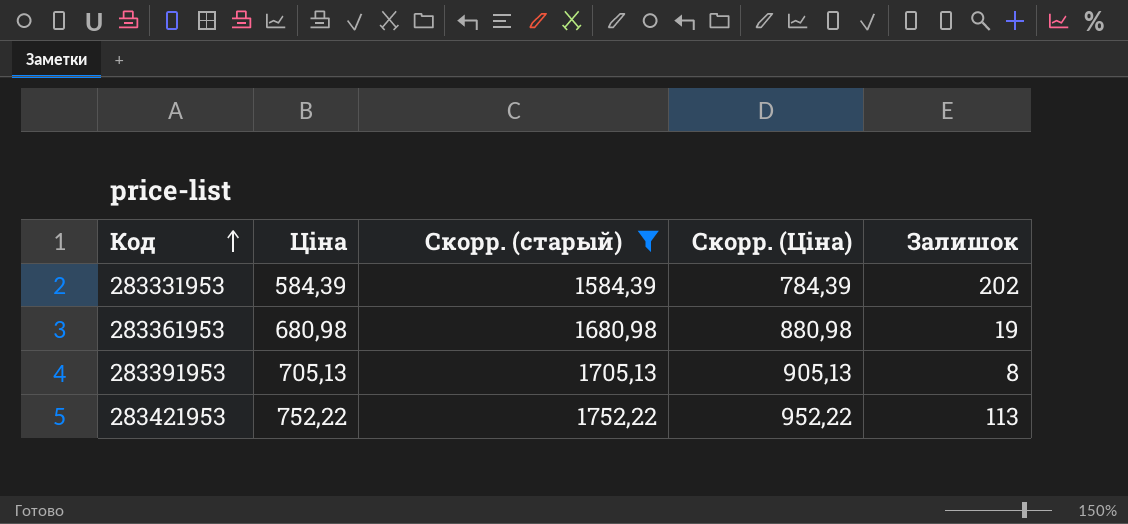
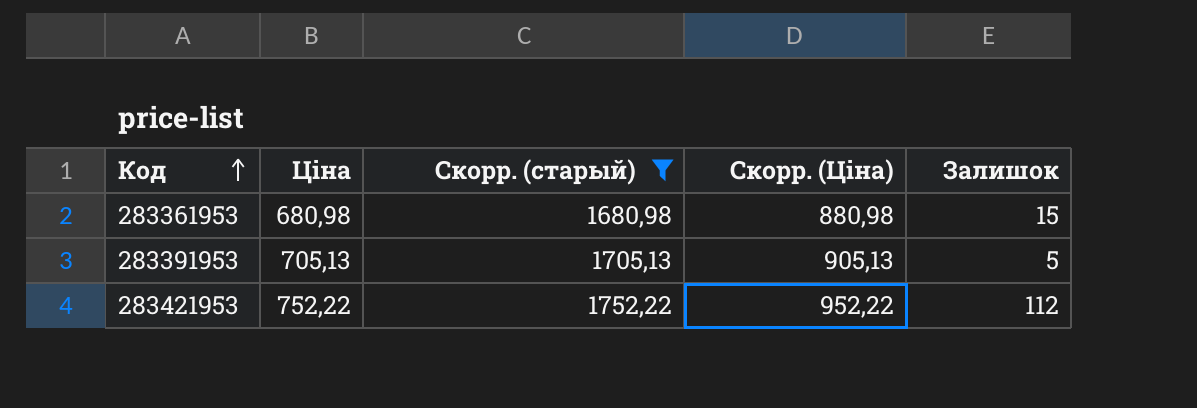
row 283331953: 584,39 | 1584,39 | 784,39 | 202 -> none
283361953 | Залишок: 19 -> 15
283391953 | Залишок: 8 -> 5
283421953 | Залишок: 113 -> 112

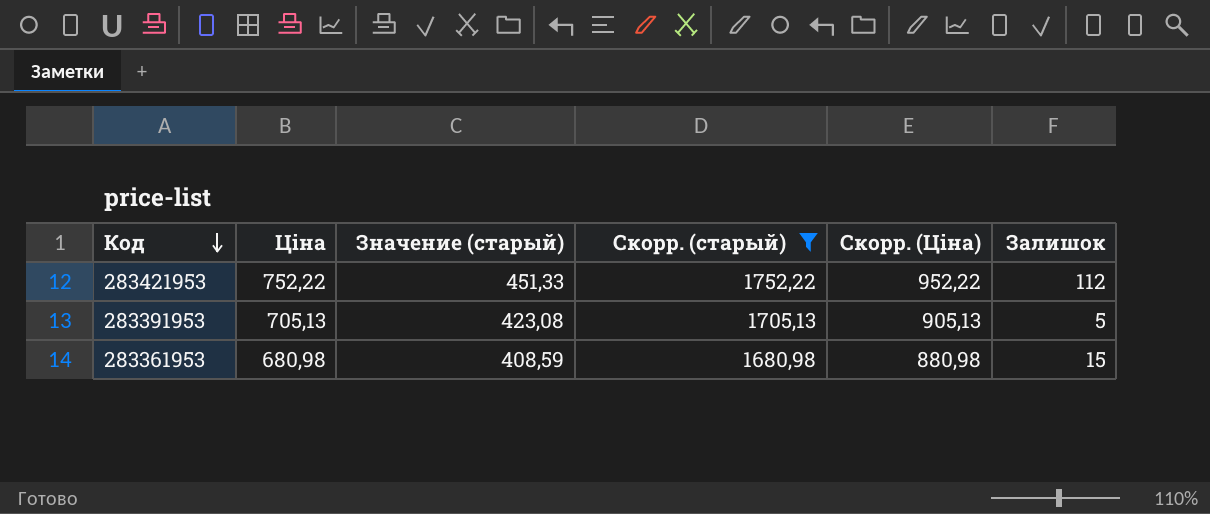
row order: Код ascending -> Код descending
column Значение (старый) | formula: none -> [Ціна] * 0,6

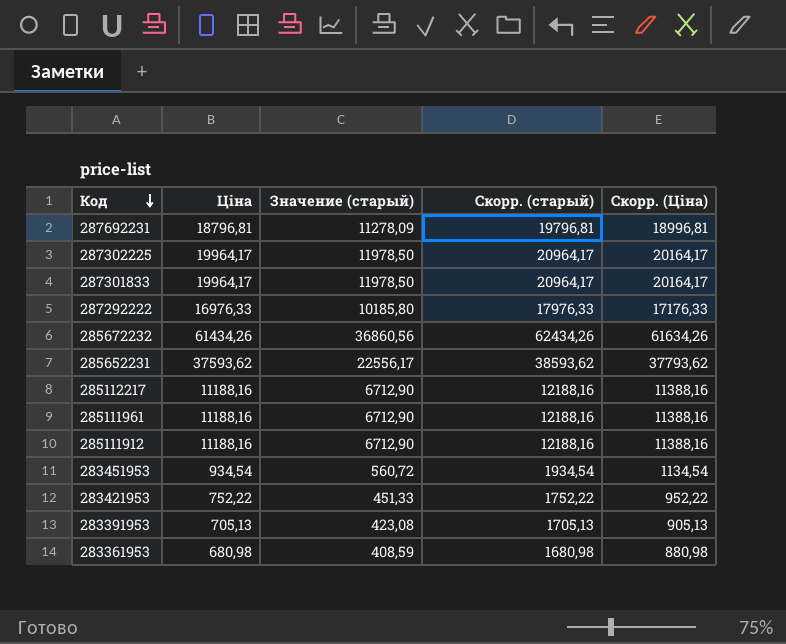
filter: Скорр. (старый) <= 1752,22 -> none
column Залишок | position: 6 -> none

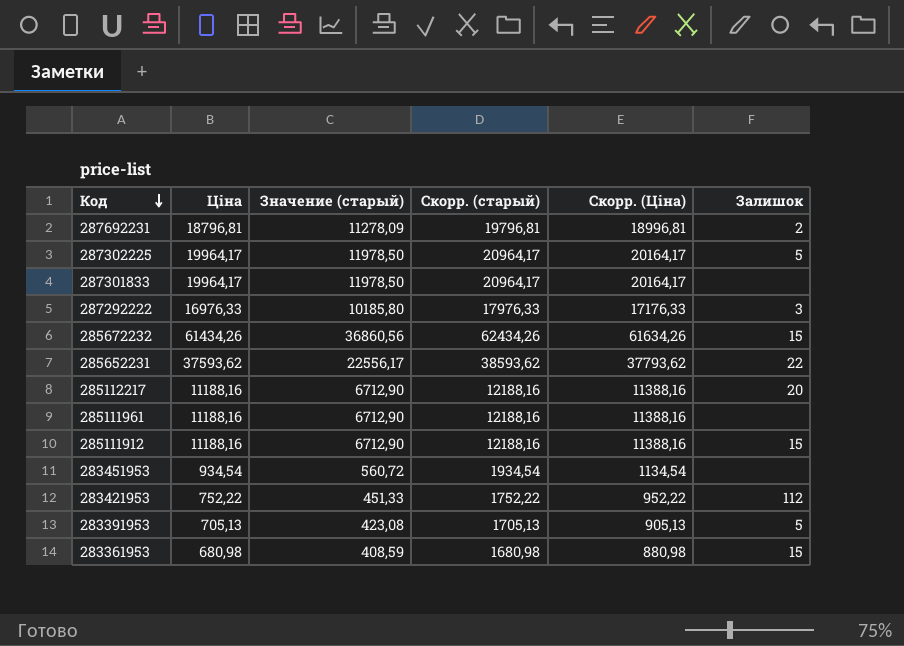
column Залишок | position: none -> 6

